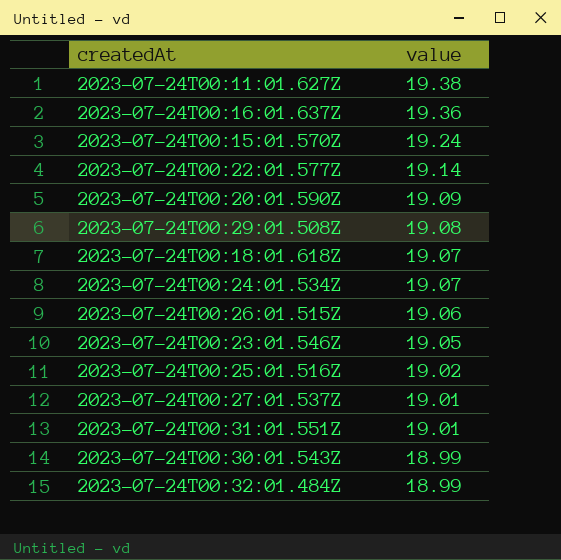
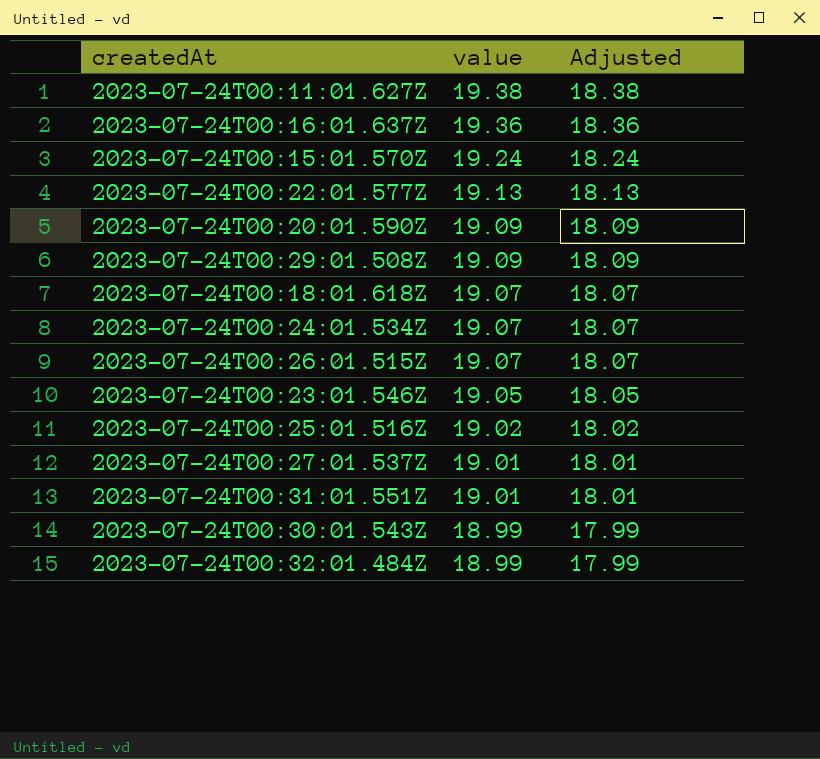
column Adjusted | formula: none -> [value] - 1
2023-07-24T00:22:01.577Z | value: 19.14 -> 19.13
2023-07-24T00:29:01.508Z | value: 19.08 -> 19.09
2023-07-24T00:26:01.515Z | value: 19.06 -> 19.07

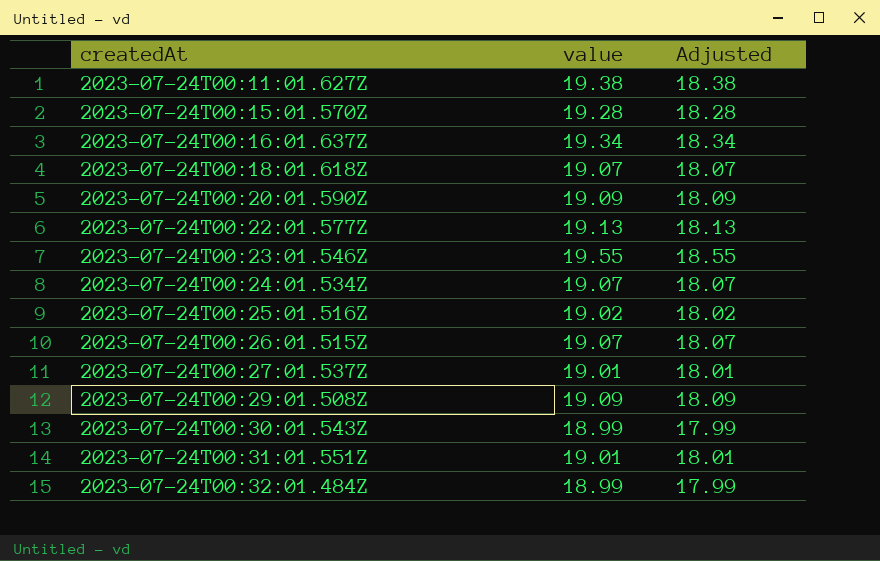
row order: value descending -> createdAt ascending
2023-07-24T00:15:01.570Z | value: 19.24 -> 19.28
2023-07-24T00:15:01.570Z | Adjusted: 18.24 -> 18.28
2023-07-24T00:16:01.637Z | value: 19.36 -> 19.34
2023-07-24T00:16:01.637Z | Adjusted: 18.36 -> 18.34
2023-07-24T00:23:01.546Z | value: 19.05 -> 19.55
2023-07-24T00:23:01.546Z | Adjusted: 18.05 -> 18.55

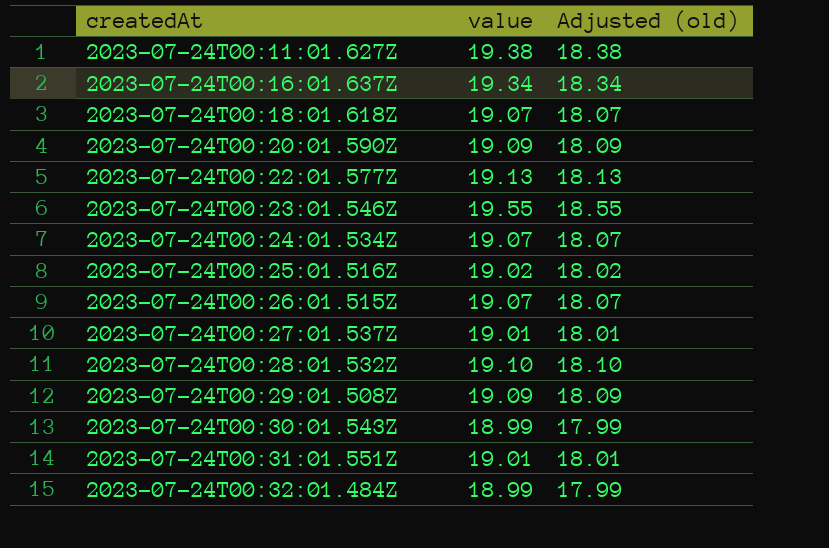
column name: Adjusted -> Adjusted (old)
row 2023-07-24T00:15:01.570Z: 19.28 | 18.28 -> none
row 2023-07-24T00:28:01.532Z: none -> 19.10 | 18.10

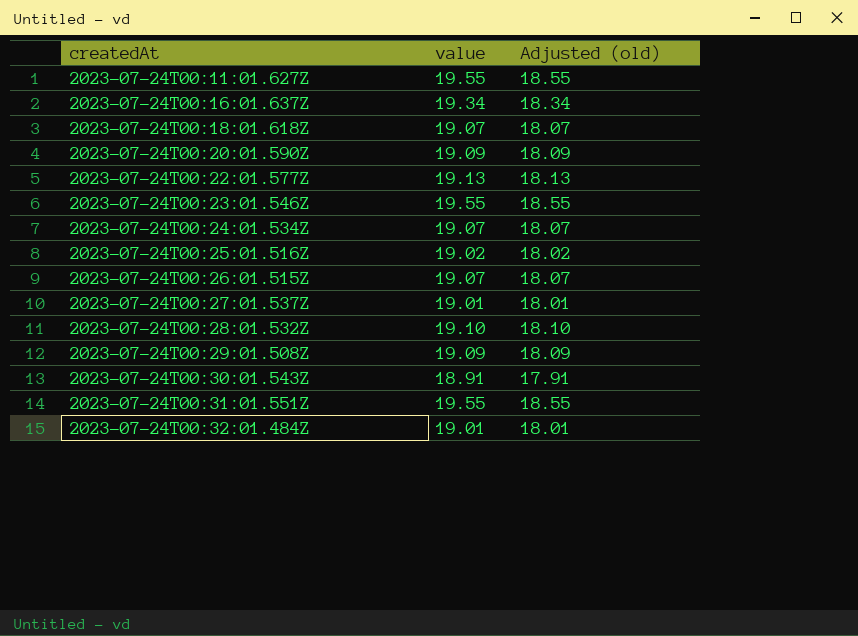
2023-07-24T00:11:01.627Z | value: 19.38 -> 19.55
2023-07-24T00:11:01.627Z | Adjusted (old): 18.38 -> 18.55
2023-07-24T00:30:01.543Z | value: 18.99 -> 18.91
2023-07-24T00:30:01.543Z | Adjusted (old): 17.99 -> 17.91
2023-07-24T00:31:01.551Z | value: 19.01 -> 19.55
2023-07-24T00:31:01.551Z | Adjusted (old): 18.01 -> 18.55
2023-07-24T00:32:01.484Z | value: 18.99 -> 19.01
2023-07-24T00:32:01.484Z | Adjusted (old): 17.99 -> 18.01

